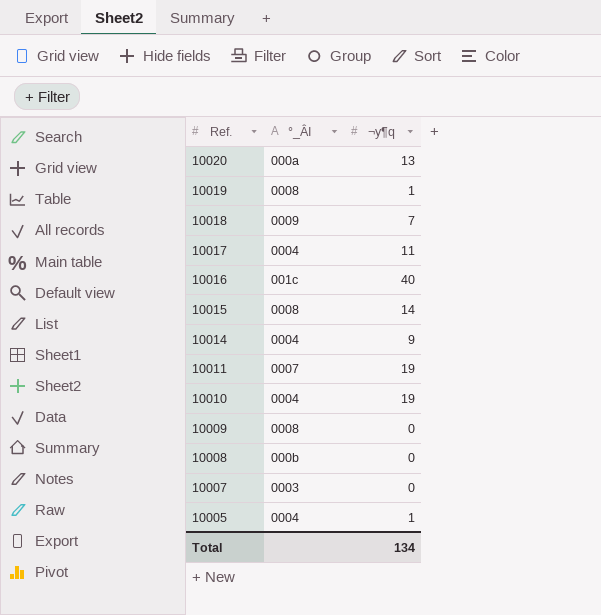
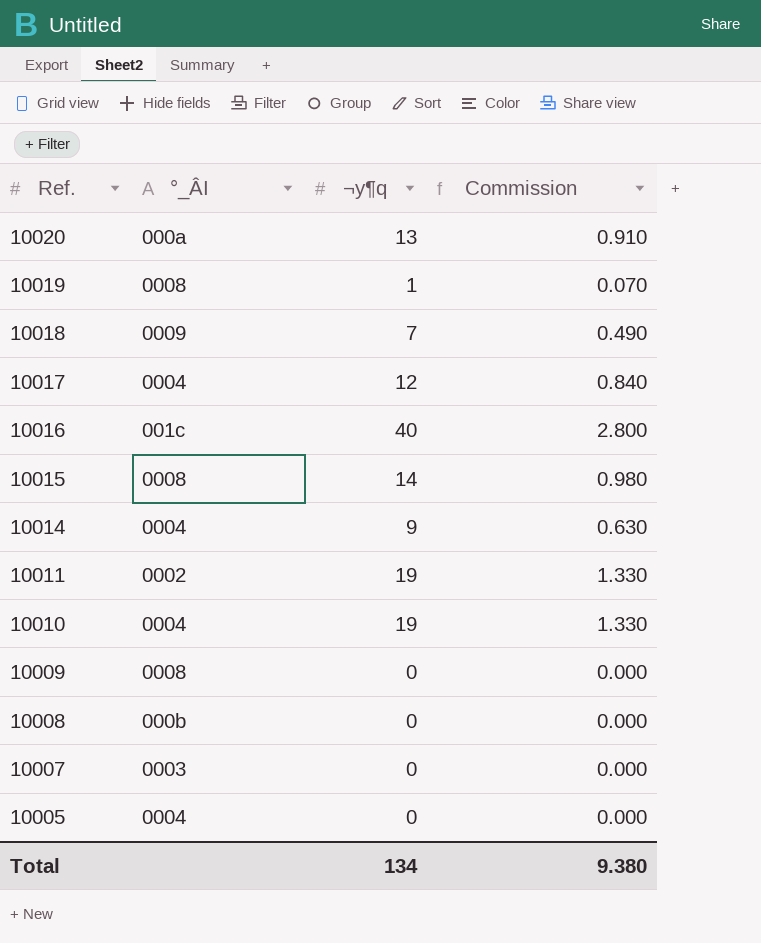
column Commission | formula: none -> [¬y¶q] * 0.07
10017 | ¬y¶q: 11 -> 12
10011 | °_ÂI: 0007 -> 0002
10005 | ¬y¶q: 1 -> 0

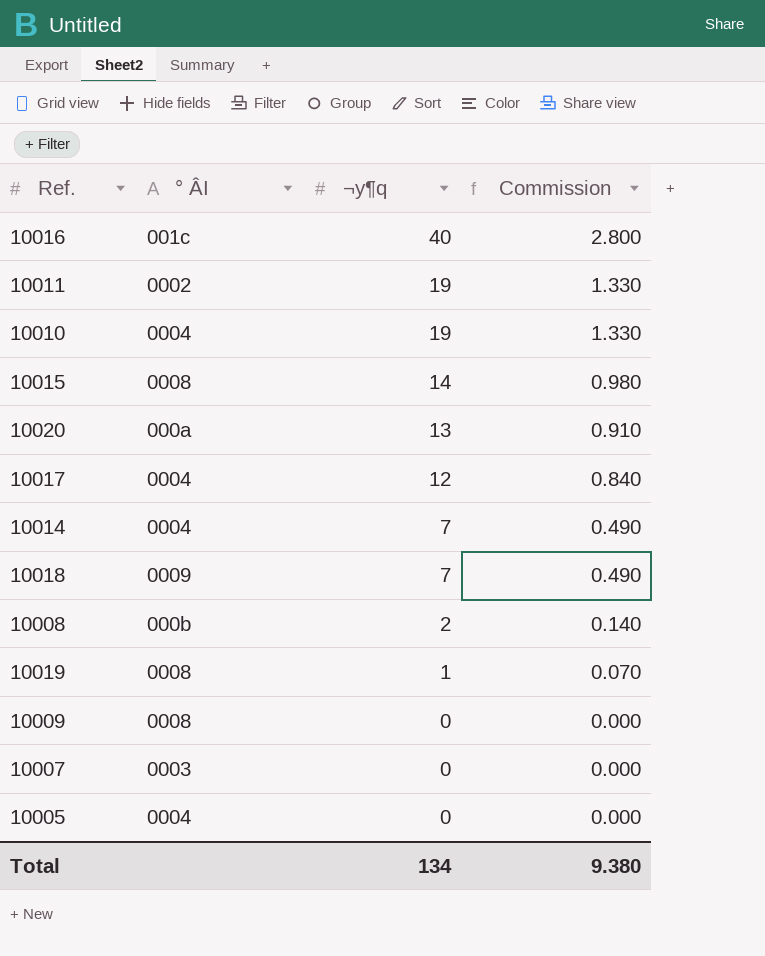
row order: Ref. descending -> ¬y¶q descending
column name: °_ÂI -> ° ÂI
10014 | ¬y¶q: 9 -> 7
10014 | Commission: 0.630 -> 0.490
10008 | ¬y¶q: 0 -> 2
10008 | Commission: 0.000 -> 0.140

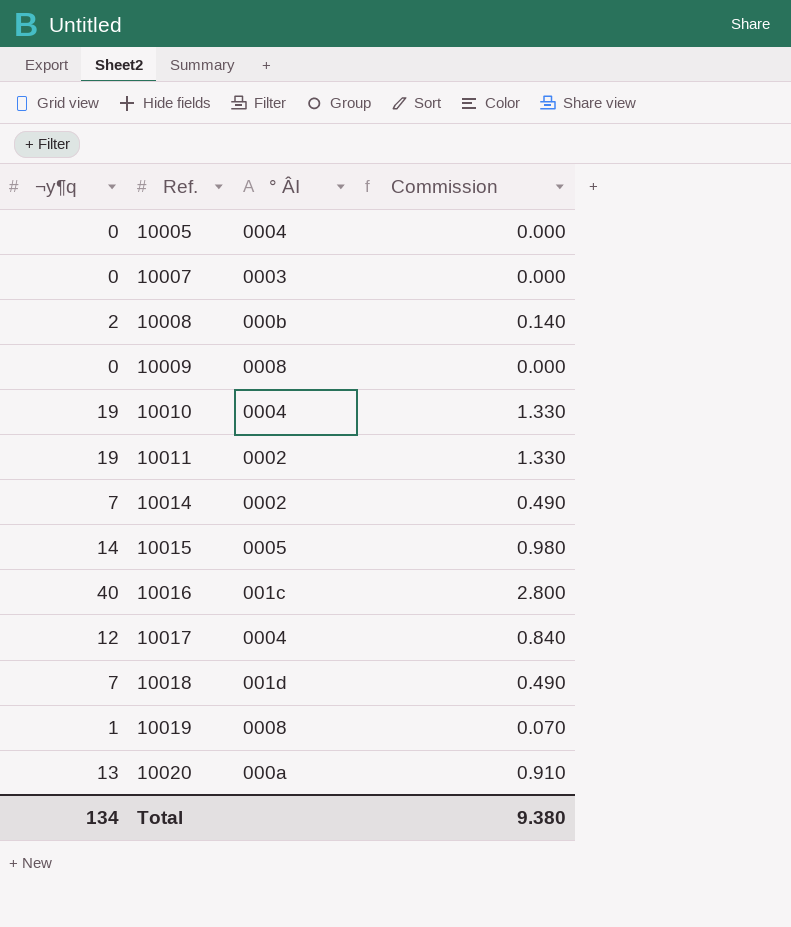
row order: ¬y¶q descending -> Ref. ascending
column ¬y¶q | position: 3 -> 1
10014 | ° ÂI: 0004 -> 0002
10015 | ° ÂI: 0008 -> 0005
10018 | ° ÂI: 0009 -> 001d

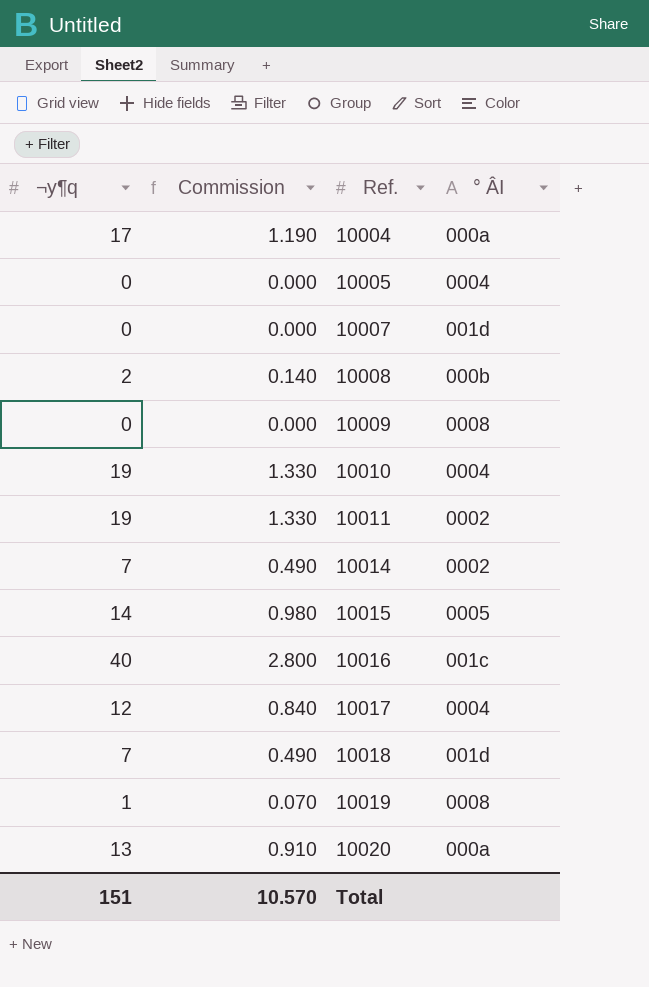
column Commission | position: 4 -> 2
row 10004: none -> 17 | 1.190 | 000a
10007 | ° ÂI: 0003 -> 001d
Total | ¬y¶q: 134 -> 151
Total | Commission: 9.380 -> 10.570

